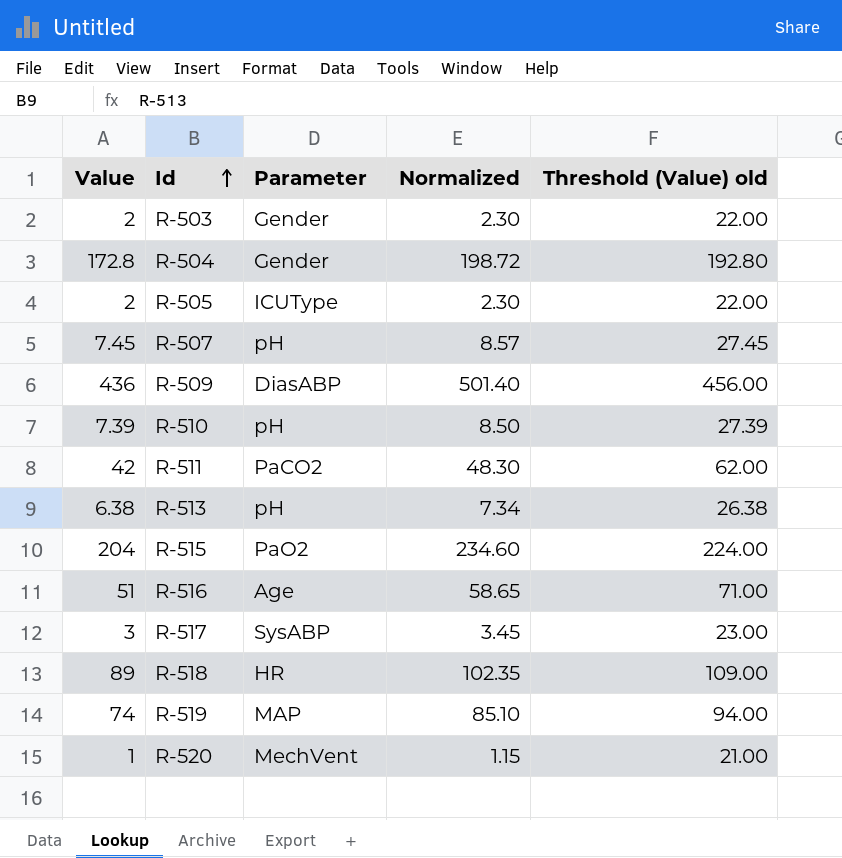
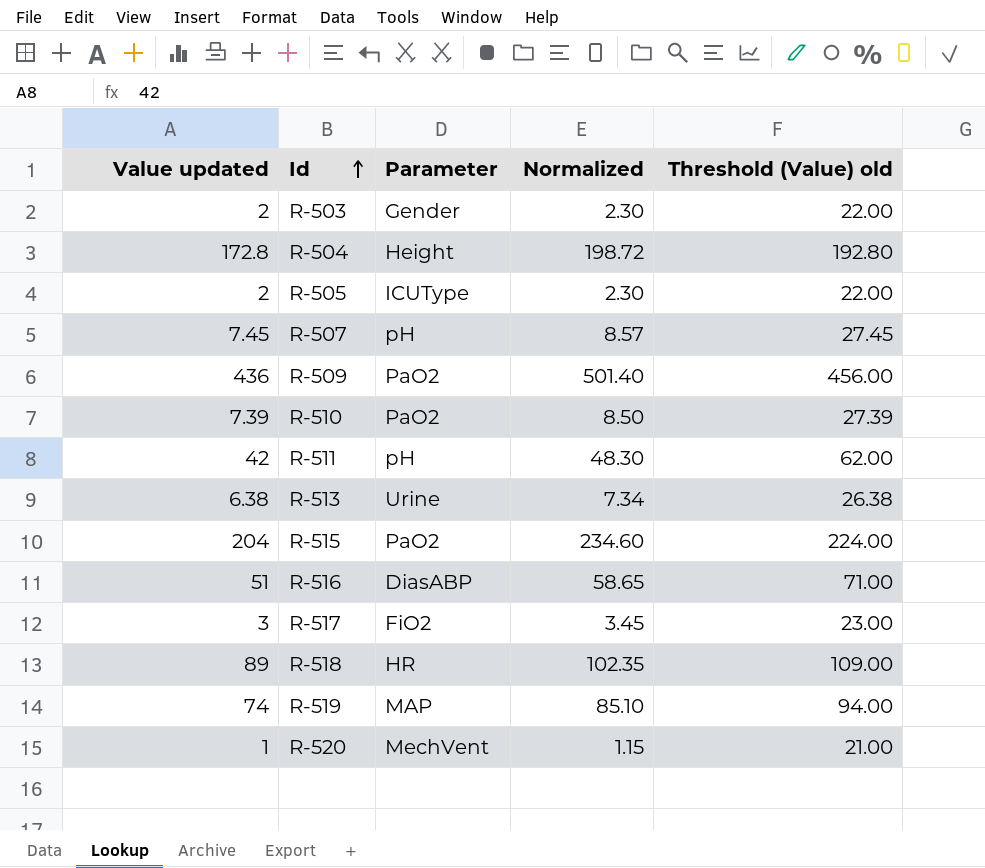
column name: Value -> Value updated
R-504 | Parameter: Gender -> Height
R-509 | Parameter: DiasABP -> PaO2
R-510 | Parameter: pH -> PaO2
R-511 | Parameter: PaCO2 -> pH
R-513 | Parameter: pH -> Urine
R-516 | Parameter: Age -> DiasABP
R-517 | Parameter: SysABP -> FiO2

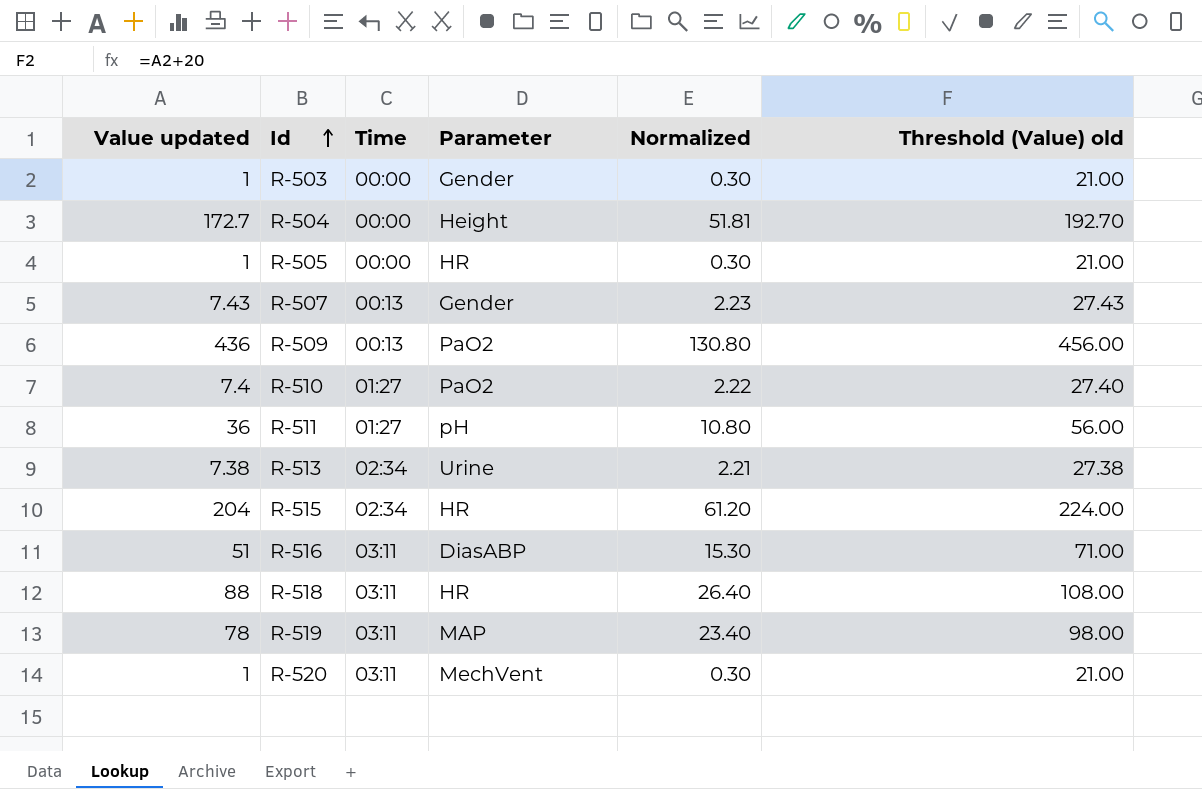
column Time | position: none -> 3
column Normalized | formula: [Value updated] * 1.15 -> [Value updated] * 0.3
row R-517: 3 | FiO2 | 3.45 | 23.00 -> none
R-503 | Value updated: 2 -> 1
R-503 | Threshold (Value) old: 22.00 -> 21.00
R-504 | Value updated: 172.8 -> 172.7
R-504 | Threshold (Value) old: 192.80 -> 192.70
R-505 | Value updated: 2 -> 1
R-505 | Parameter: ICUType -> HR
R-505 | Threshold (Value) old: 22.00 -> 21.00
R-507 | Value updated: 7.45 -> 7.43
R-507 | Parameter: pH -> Gender
R-507 | Threshold (Value) old: 27.45 -> 27.43
R-510 | Value updated: 7.39 -> 7.4
R-510 | Threshold (Value) old: 27.39 -> 27.40
R-511 | Value updated: 42 -> 36
R-511 | Threshold (Value) old: 62.00 -> 56.00
R-513 | Value updated: 6.38 -> 7.38
R-513 | Threshold (Value) old: 26.38 -> 27.38
R-515 | Parameter: PaO2 -> HR
R-518 | Value updated: 89 -> 88
R-518 | Threshold (Value) old: 109.00 -> 108.00
R-519 | Value updated: 74 -> 78
R-519 | Threshold (Value) old: 94.00 -> 98.00

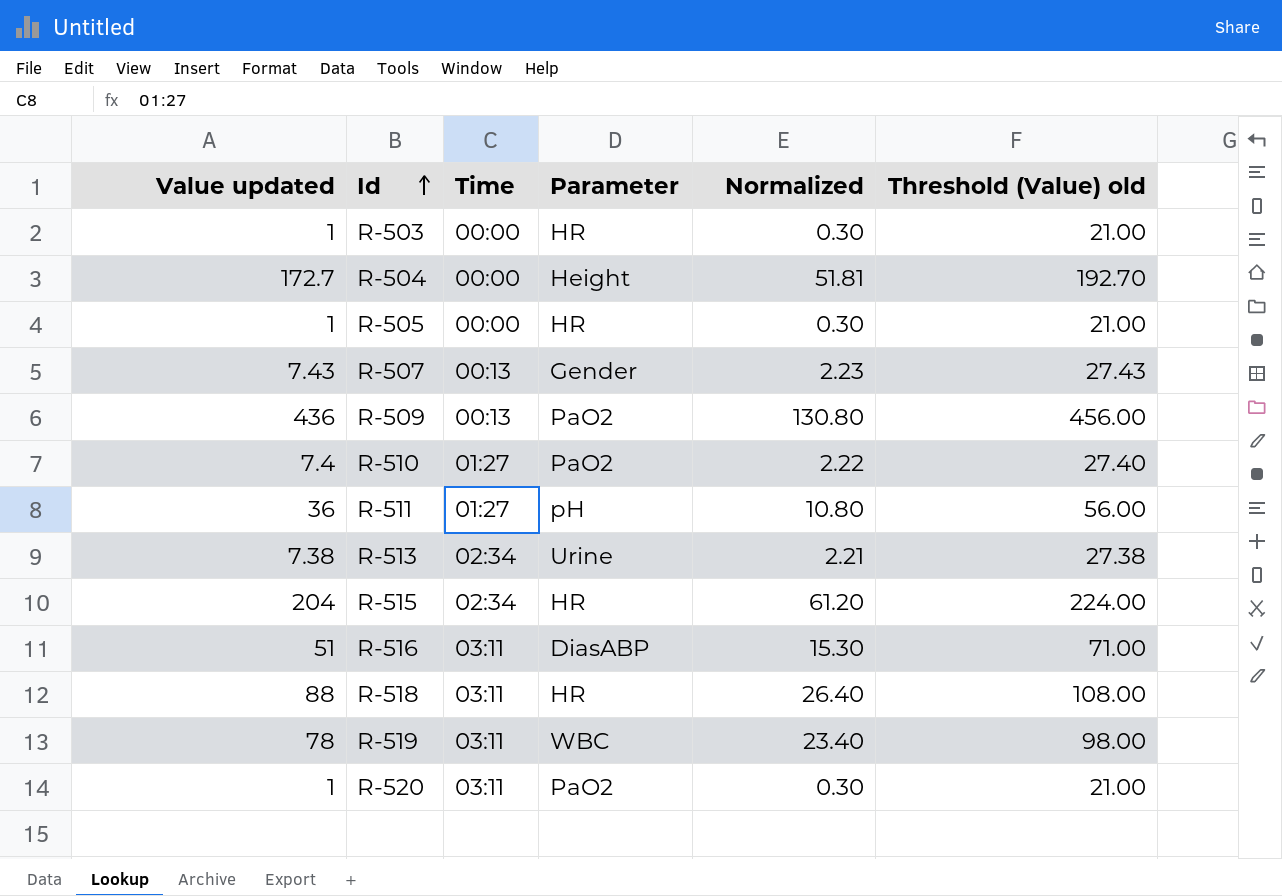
R-503 | Parameter: Gender -> HR
R-519 | Parameter: MAP -> WBC
R-520 | Parameter: MechVent -> PaO2

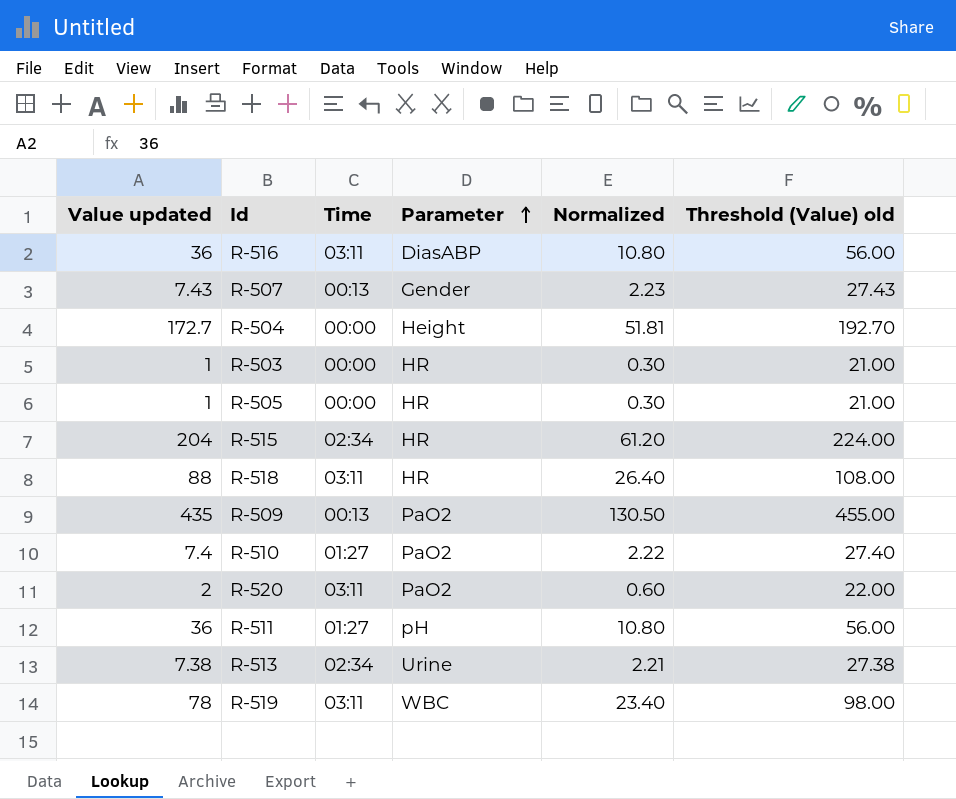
row order: Id ascending -> Parameter ascending
R-516 | Value updated: 51 -> 36
R-516 | Normalized: 15.30 -> 10.80
R-516 | Threshold (Value) old: 71.00 -> 56.00
R-509 | Value updated: 436 -> 435
R-509 | Normalized: 130.80 -> 130.50
R-509 | Threshold (Value) old: 456.00 -> 455.00
R-520 | Value updated: 1 -> 2
R-520 | Normalized: 0.30 -> 0.60
R-520 | Threshold (Value) old: 21.00 -> 22.00

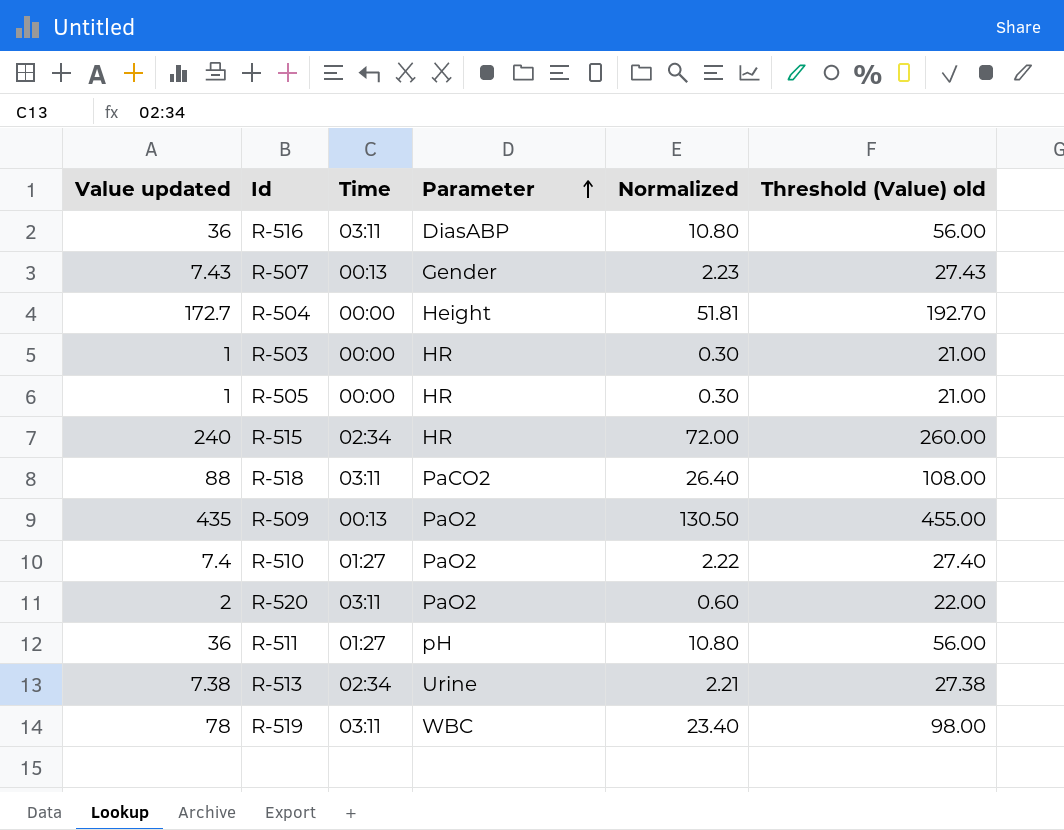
R-515 | Value updated: 204 -> 240
R-515 | Normalized: 61.20 -> 72.00
R-515 | Threshold (Value) old: 224.00 -> 260.00
R-518 | Parameter: HR -> PaCO2

